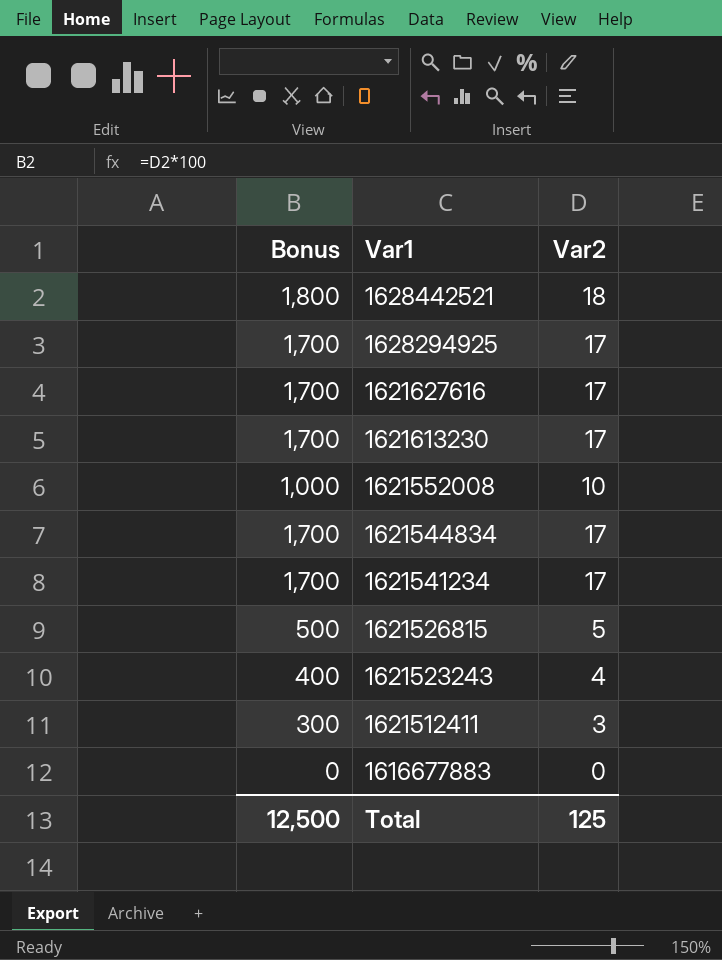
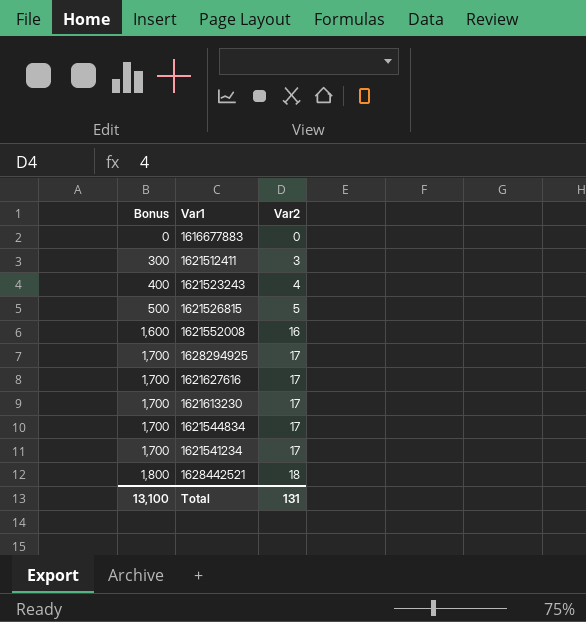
row order: Var1 descending -> Bonus ascending
1621552008 | Bonus: 1,000 -> 1,600
1621552008 | Var2: 10 -> 16
Total | Bonus: 12,500 -> 13,100
Total | Var2: 125 -> 131

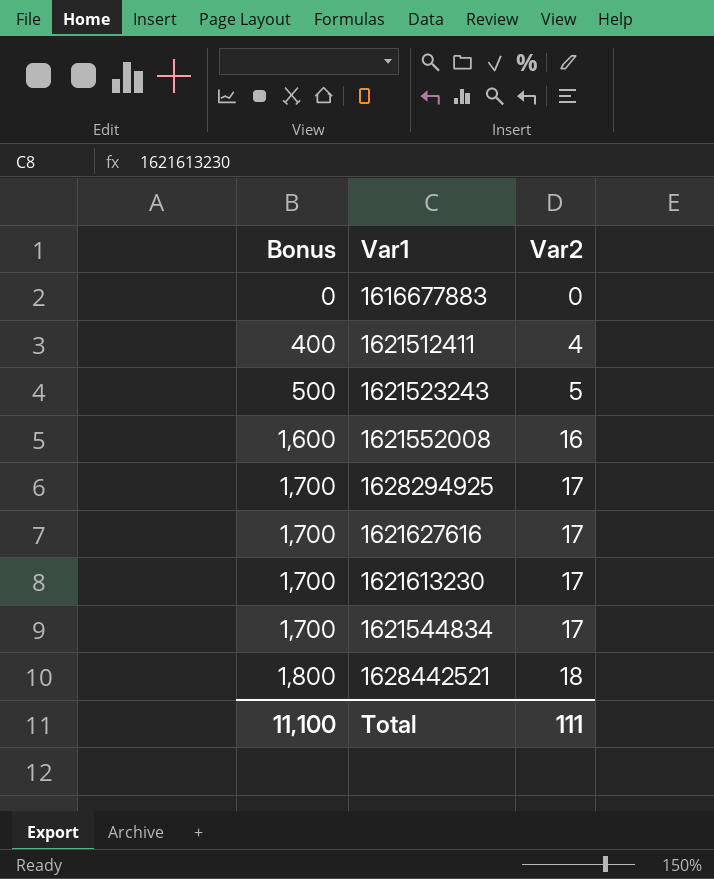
row 1621526815: 500 | 5 -> none
row 1621541234: 1,700 | 17 -> none
1621512411 | Bonus: 300 -> 400
1621512411 | Var2: 3 -> 4
1621523243 | Bonus: 400 -> 500
1621523243 | Var2: 4 -> 5
Total | Bonus: 13,100 -> 11,100
Total | Var2: 131 -> 111

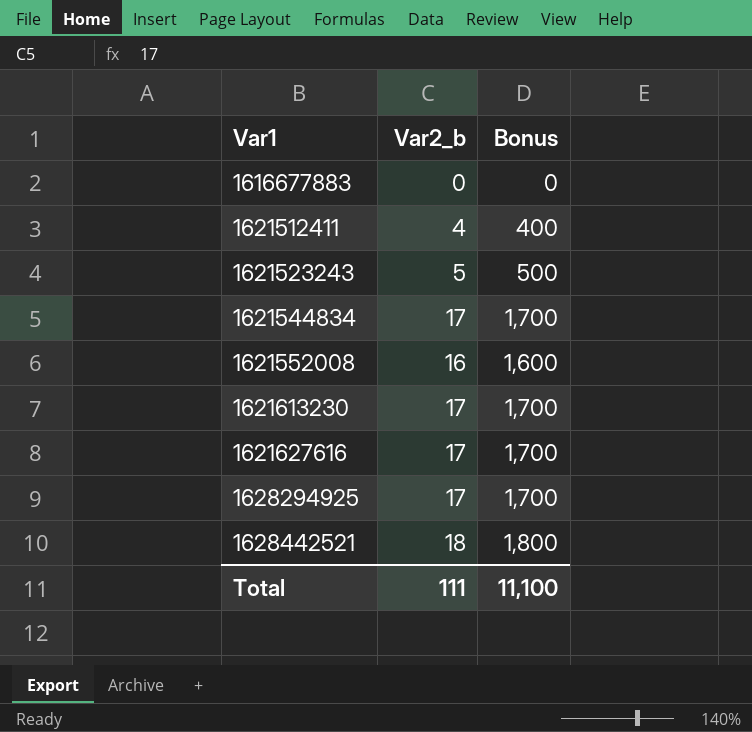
row order: Bonus ascending -> Var1 ascending
column name: Var2 -> Var2_b
column Bonus | position: 1 -> 3

